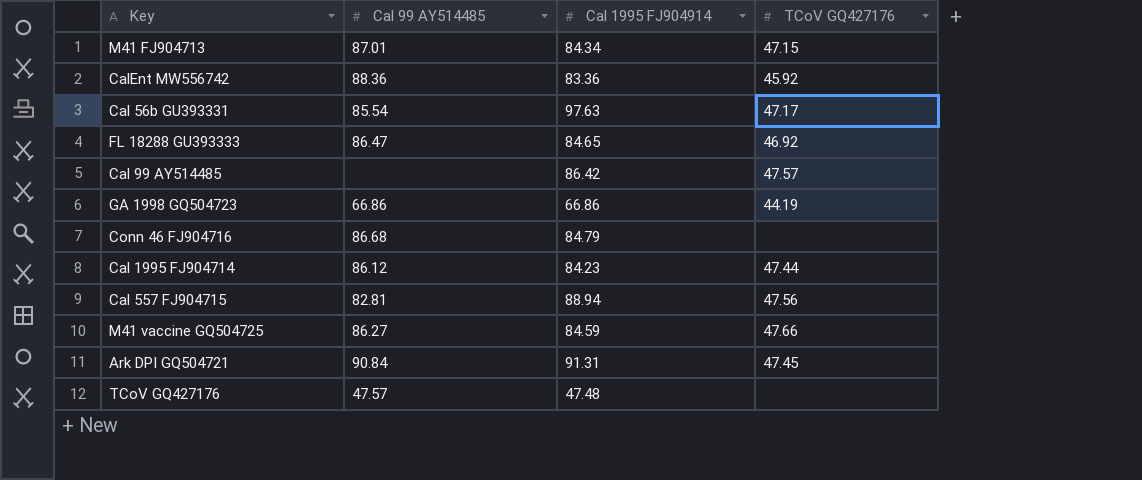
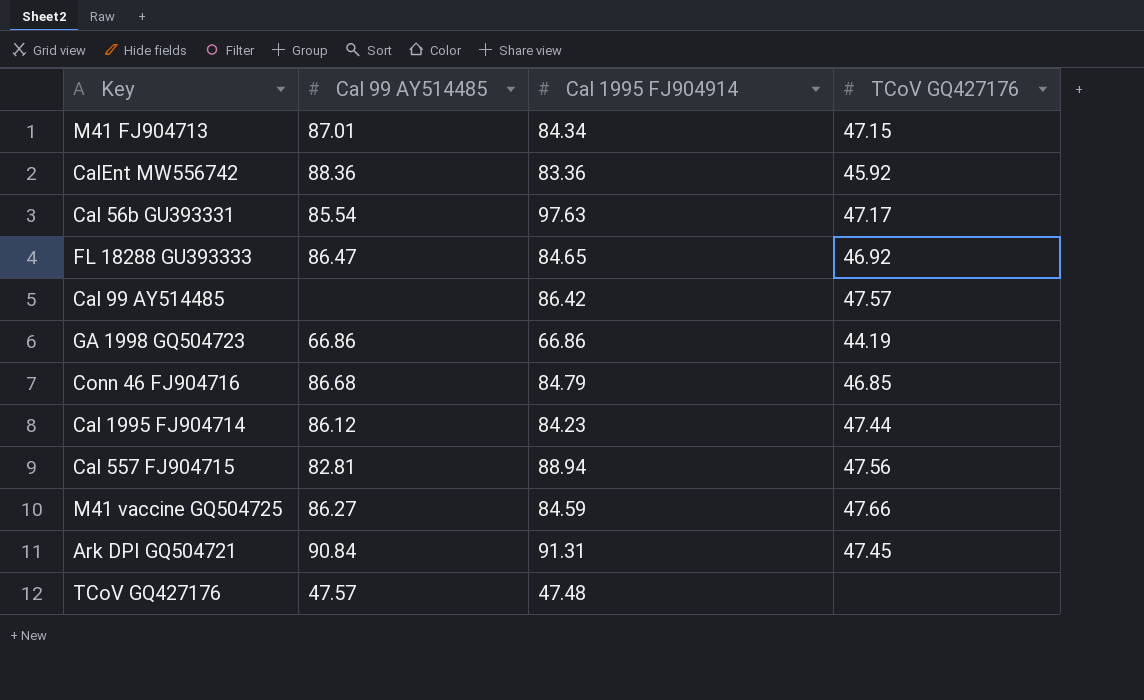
Conn 46 FJ904716 | TCoV GQ427176: none -> 46.85

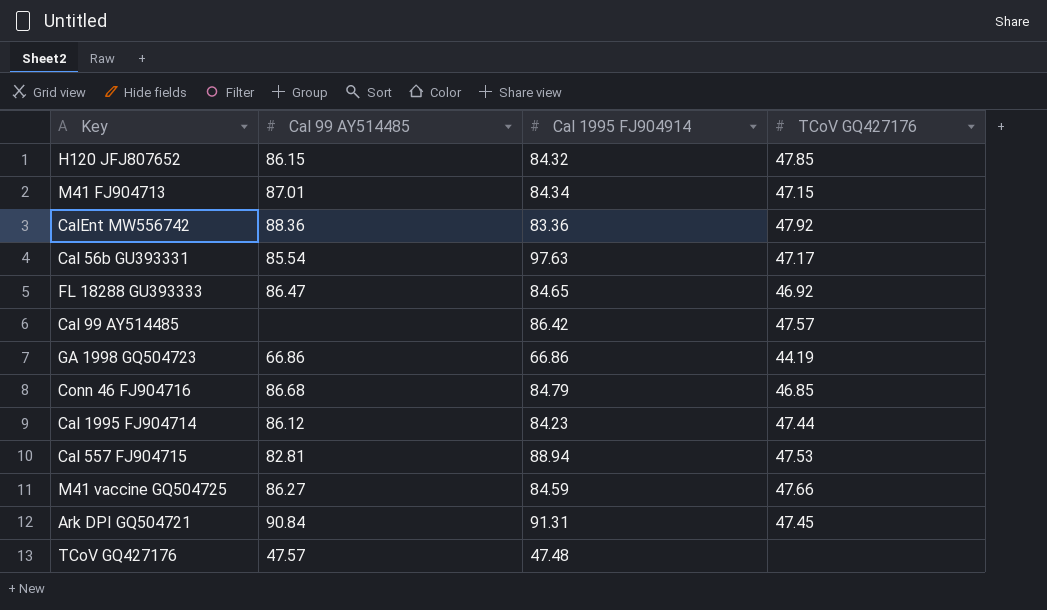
row H120 JFJ807652: none -> 86.15 | 84.32 | 47.85
CalEnt MW556742 | TCoV GQ427176: 45.92 -> 47.92
Cal 557 FJ904715 | TCoV GQ427176: 47.56 -> 47.53

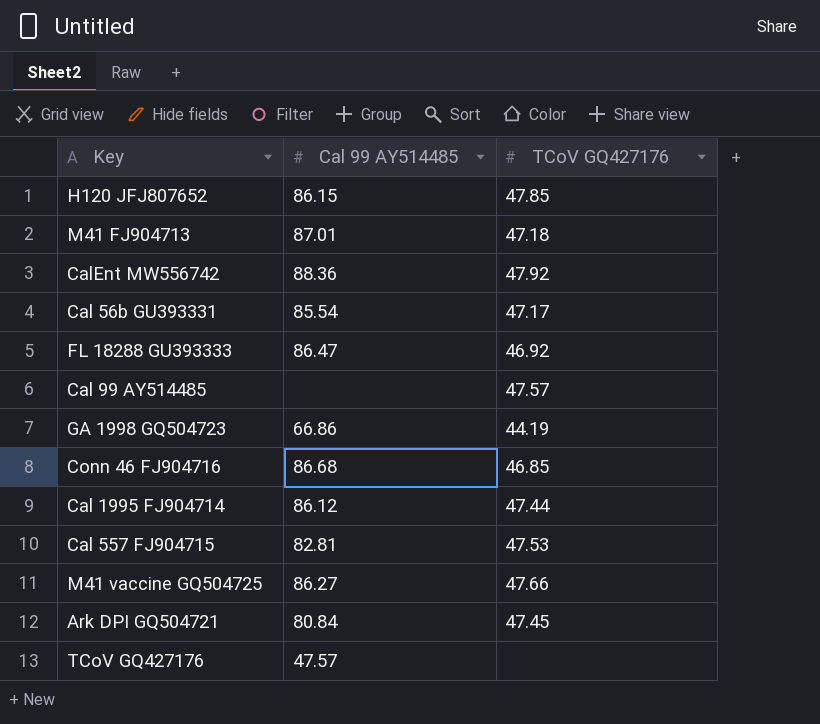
column Cal 1995 FJ904914 | position: 3 -> none
M41 FJ904713 | TCoV GQ427176: 47.15 -> 47.18
Ark DPI GQ504721 | Cal 99 AY514485: 90.84 -> 80.84

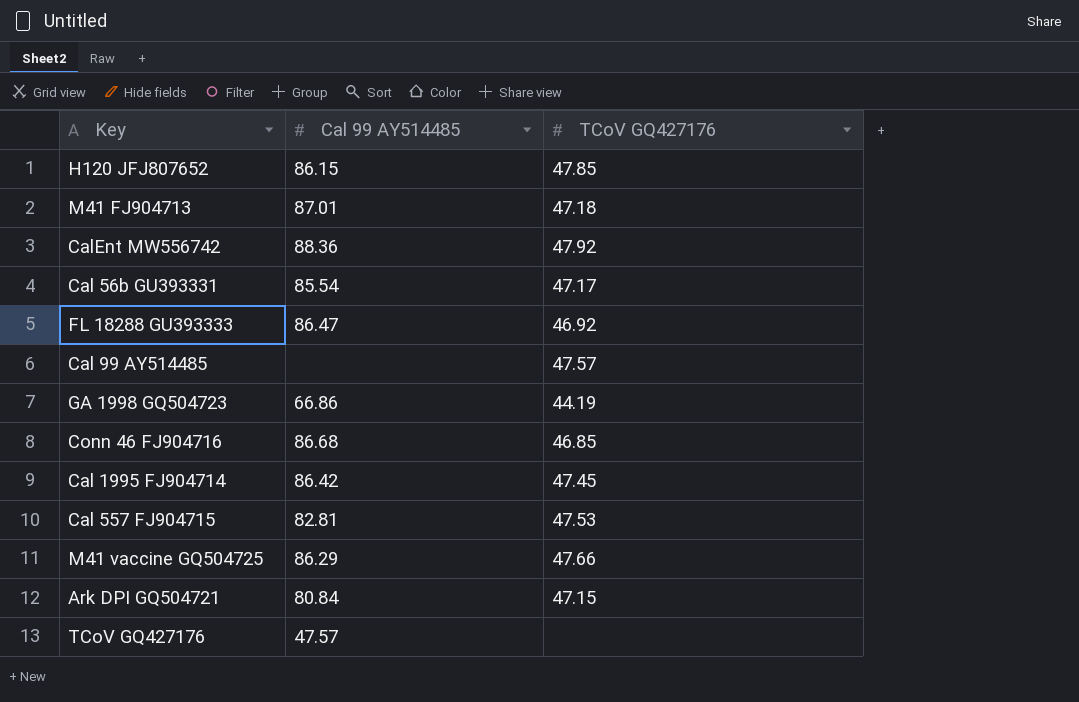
Cal 1995 FJ904714 | Cal 99 AY514485: 86.12 -> 86.42
Cal 1995 FJ904714 | TCoV GQ427176: 47.44 -> 47.45
M41 vaccine GQ504725 | Cal 99 AY514485: 86.27 -> 86.29
Ark DPI GQ504721 | TCoV GQ427176: 47.45 -> 47.15

